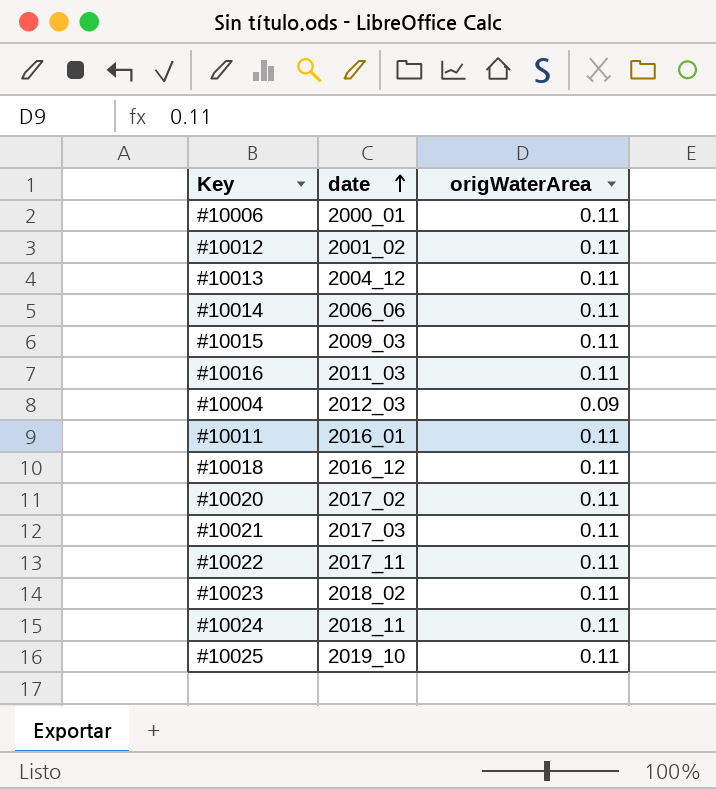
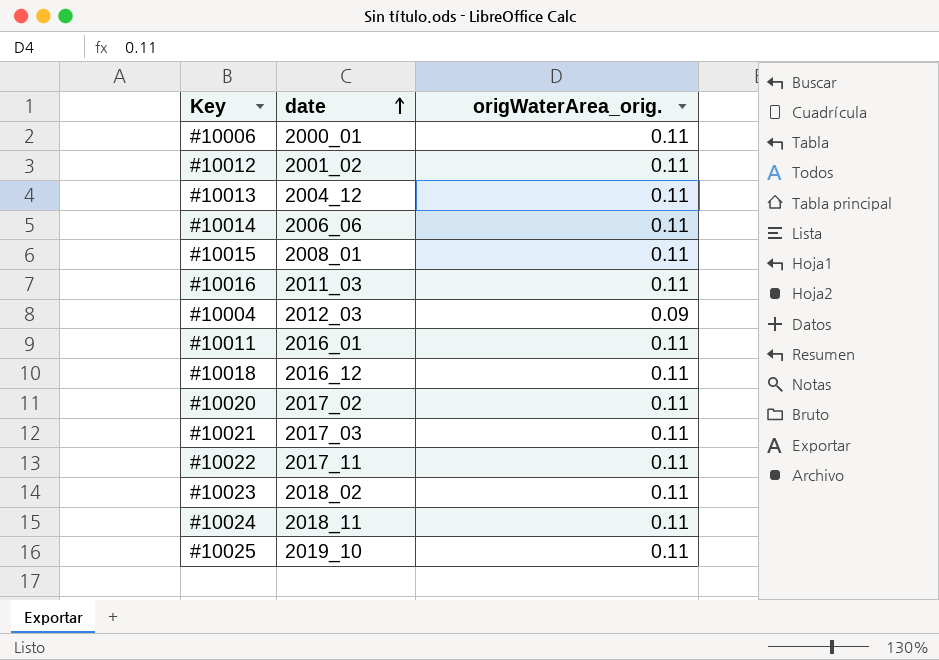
column name: origWaterArea -> origWaterArea_orig.
#10015 | date: 2009_03 -> 2008_01

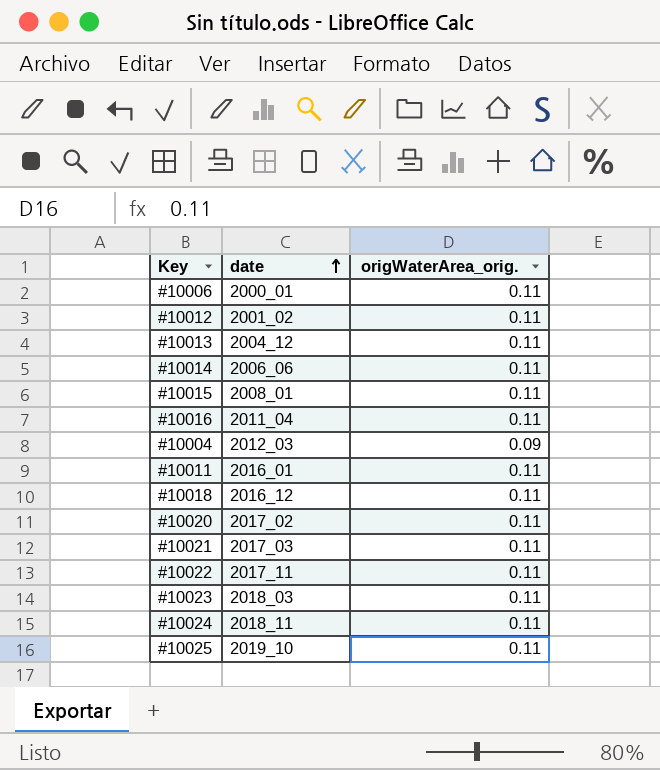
#10016 | date: 2011_03 -> 2011_04
#10023 | date: 2018_02 -> 2018_03

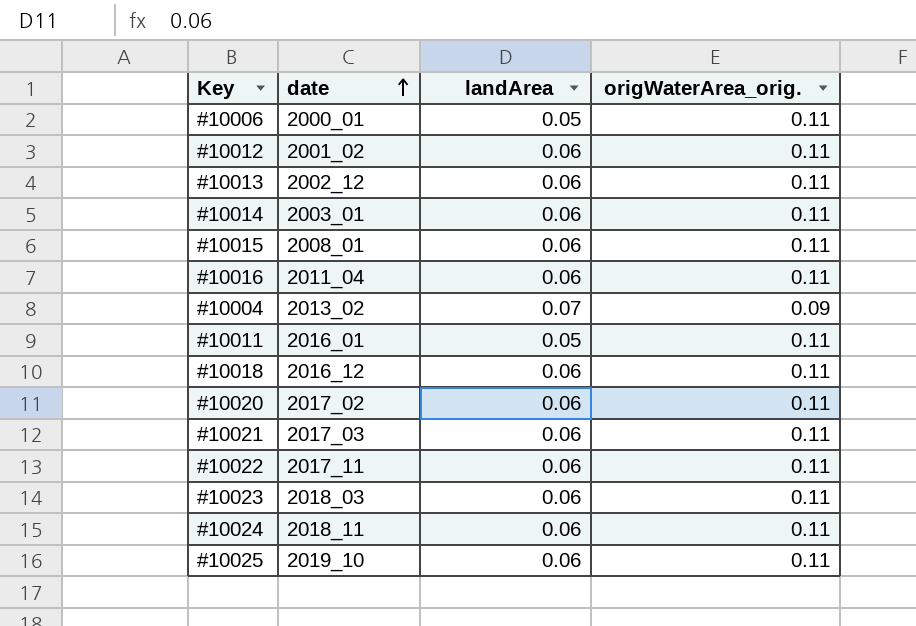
column landArea | position: none -> 3
#10013 | date: 2004_12 -> 2002_12
#10014 | date: 2006_06 -> 2003_01
#10004 | date: 2012_03 -> 2013_02

